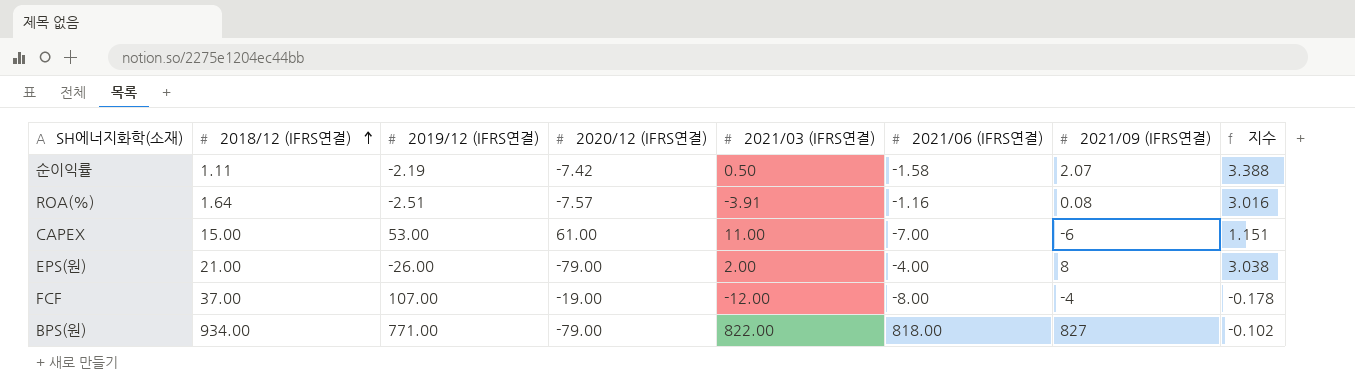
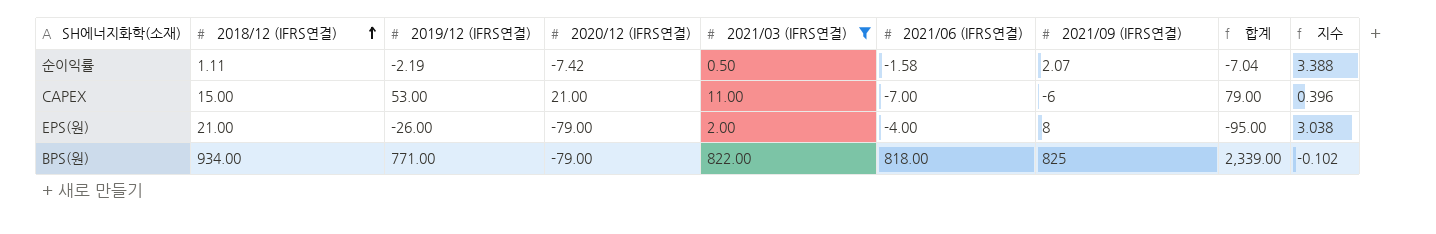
filter: none -> 2021/03 (IFRS연결) >= 0.50
column 합계 | formula: none -> [2019/12 (IFRS연결)] + [2020/12 (IFRS연결)] + [2021/03 (IFRS연결)] + [2021/09 (IFRS연결)]
CAPEX | 2020/12 (IFRS연결): 61.00 -> 21.00
CAPEX | 지수: 1.151 -> 0.396
BPS(원) | 2021/09 (IFRS연결): 827 -> 825

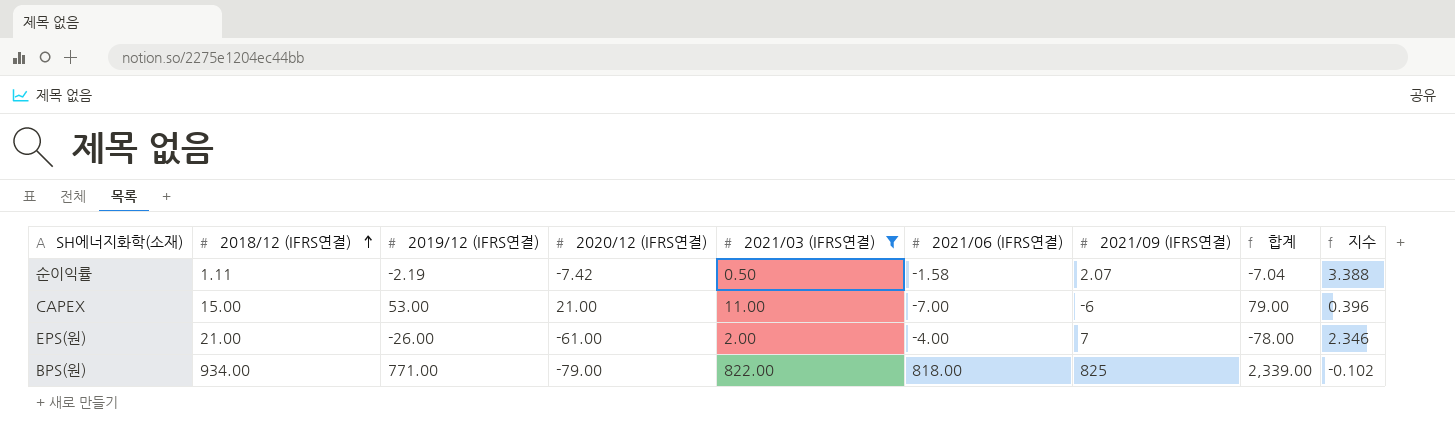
EPS(원) | 2020/12 (IFRS연결): -79.00 -> -61.00
EPS(원) | 2021/09 (IFRS연결): 8 -> 7
EPS(원) | 합계: -95.00 -> -78.00
EPS(원) | 지수: 3.038 -> 2.346

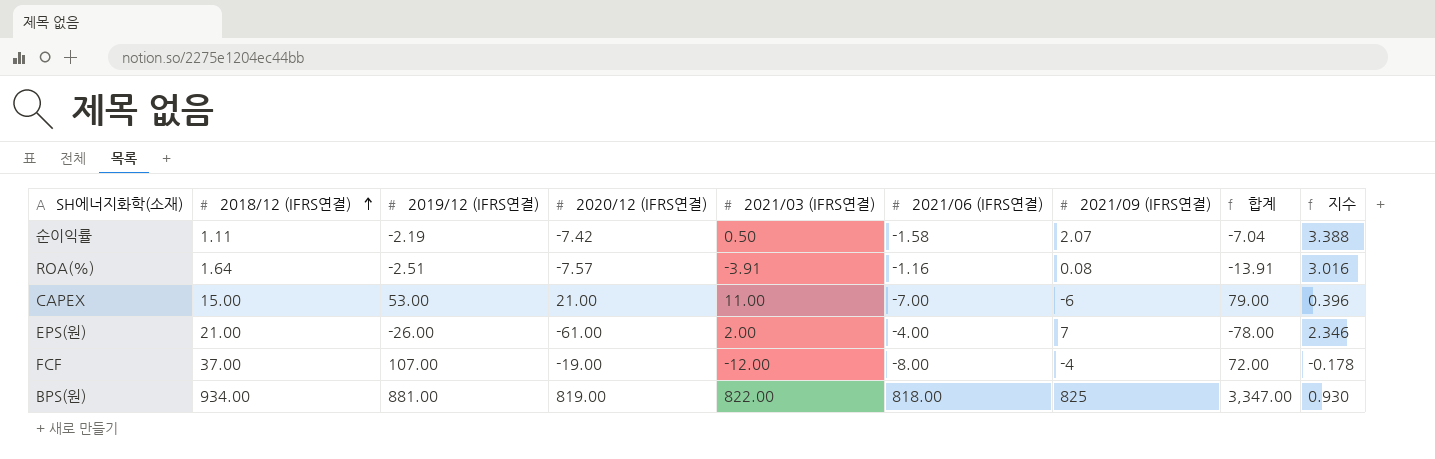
filter: 2021/03 (IFRS연결) >= 0.50 -> none
BPS(원) | 2019/12 (IFRS연결): 771.00 -> 881.00
BPS(원) | 2020/12 (IFRS연결): -79.00 -> 819.00
BPS(원) | 합계: 2,339.00 -> 3,347.00
BPS(원) | 지수: -0.102 -> 0.930

